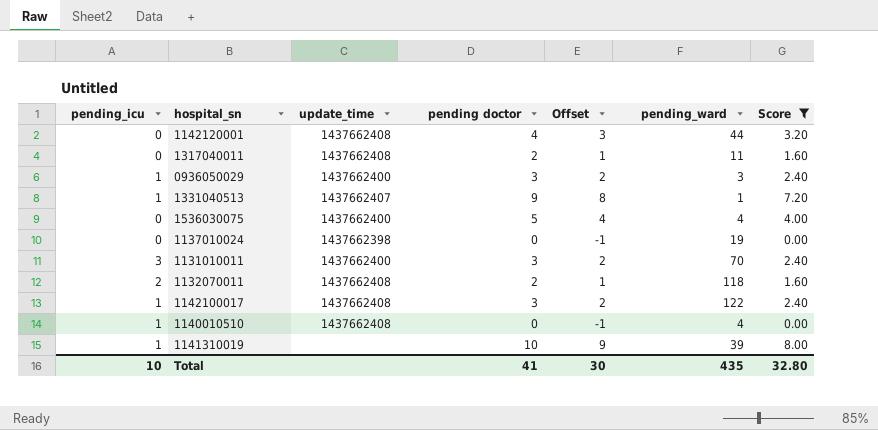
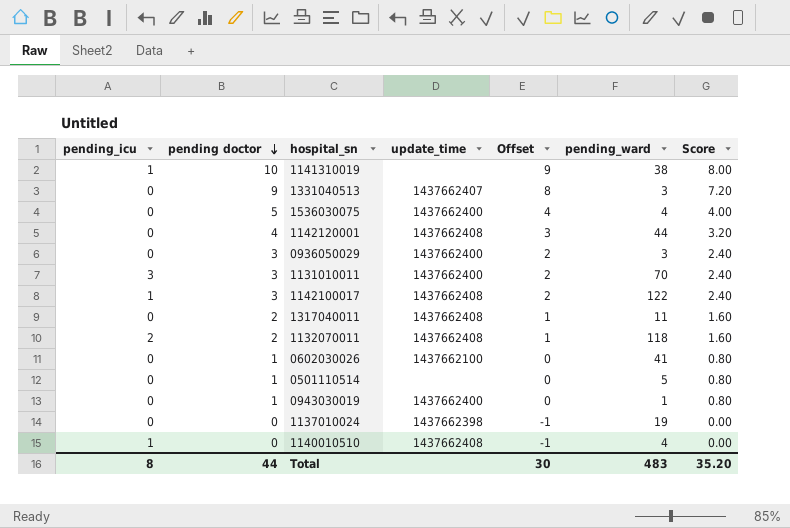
filter: Score != 0.80 -> none
row order: none -> pending doctor descending
column pending doctor | position: 4 -> 2
1141310019 | pending_ward: 39 -> 38
1331040513 | pending_icu: 1 -> 0
1331040513 | pending_ward: 1 -> 3
0936050029 | pending_icu: 1 -> 0
Total | pending_icu: 10 -> 8
Total | pending doctor: 41 -> 44
Total | pending_ward: 435 -> 483
Total | Score: 32.80 -> 35.20

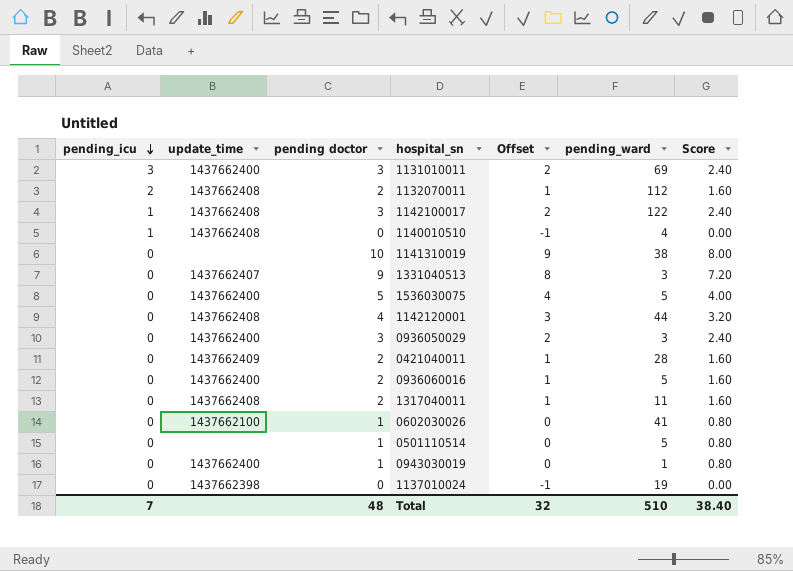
row order: pending doctor descending -> pending_icu descending
column update_time | position: 4 -> 2
1131010011 | pending_ward: 70 -> 69
1132070011 | pending_ward: 118 -> 112
1141310019 | pending_icu: 1 -> 0
1536030075 | pending_ward: 4 -> 5
row 0421040011: none -> 0 | 1437662409 | 2 | 1 | 28 | 1.60
row 0936060016: none -> 0 | 1437662400 | 2 | 1 | 5 | 1.60
Total | pending_icu: 8 -> 7
Total | pending doctor: 44 -> 48
Total | Offset: 30 -> 32
Total | pending_ward: 483 -> 510
Total | Score: 35.20 -> 38.40

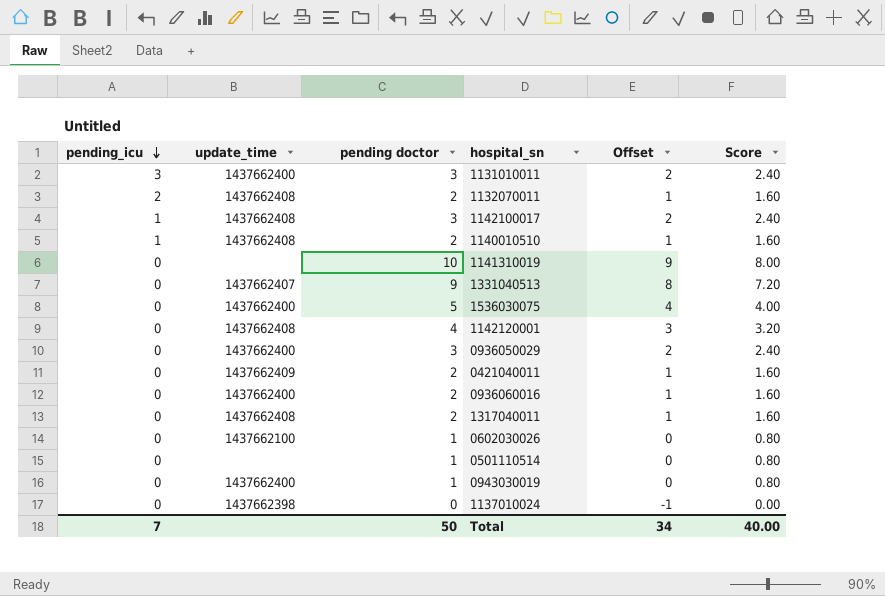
column pending_ward | position: 6 -> none
1140010510 | pending doctor: 0 -> 2
1140010510 | Offset: -1 -> 1
1140010510 | Score: 0.00 -> 1.60
Total | pending doctor: 48 -> 50
Total | Offset: 32 -> 34
Total | Score: 38.40 -> 40.00

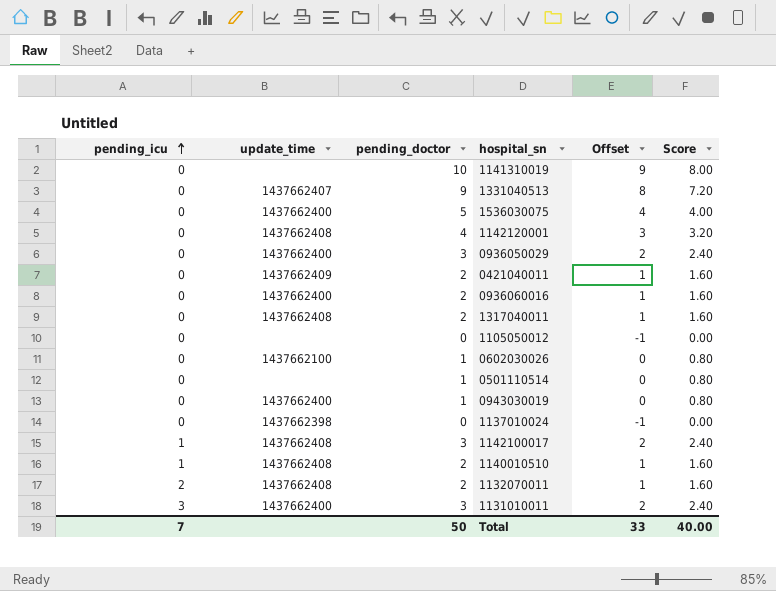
row order: pending_icu descending -> pending_icu ascending
column name: pending doctor -> pending_doctor
row 1105050012: none -> 0 | none | 0 | -1 | 0.00
Total | Offset: 34 -> 33

